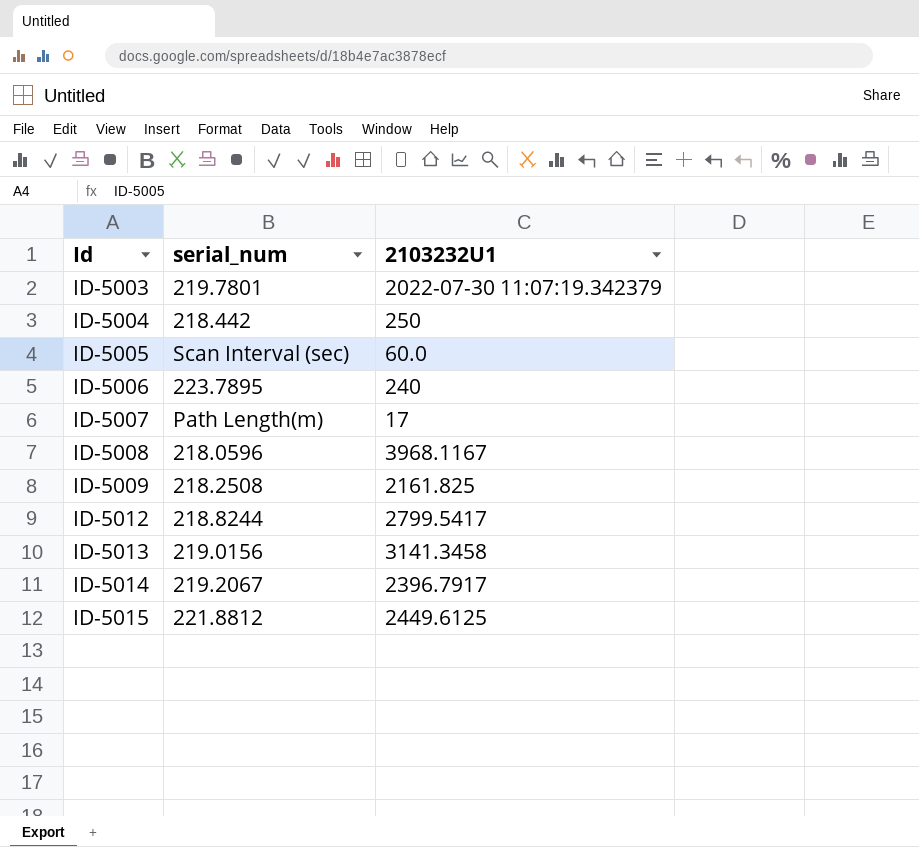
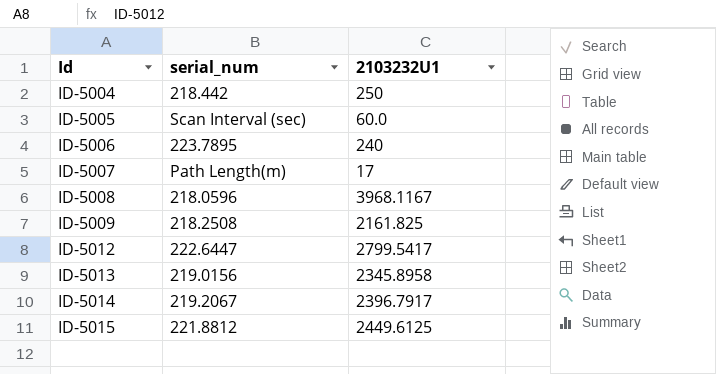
row ID-5003: 219.7801 | 2022-07-30 11:07:19.342379 -> none
ID-5012 | serial_num: 218.8244 -> 222.6447
ID-5013 | 2103232U1: 3141.3458 -> 2345.8958

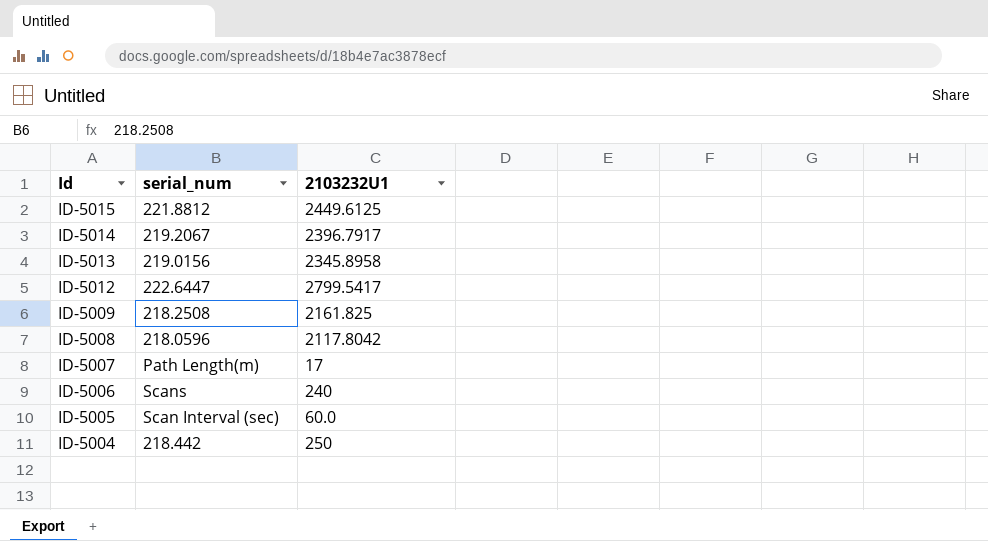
row order: Id ascending -> Id descending
ID-5008 | 2103232U1: 3968.1167 -> 2117.8042
ID-5006 | serial_num: 223.7895 -> Scans

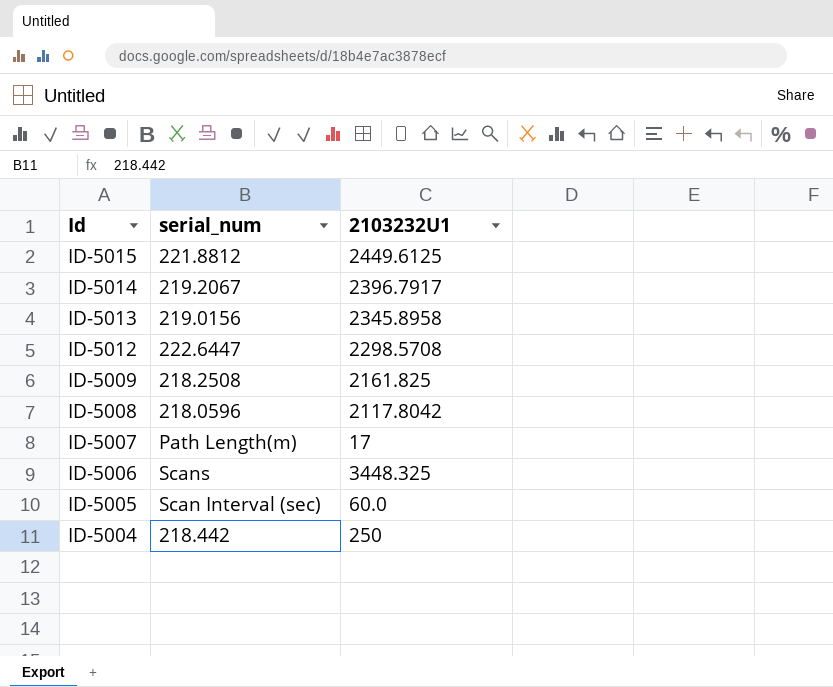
ID-5012 | 2103232U1: 2799.5417 -> 2298.5708
ID-5006 | 2103232U1: 240 -> 3448.325

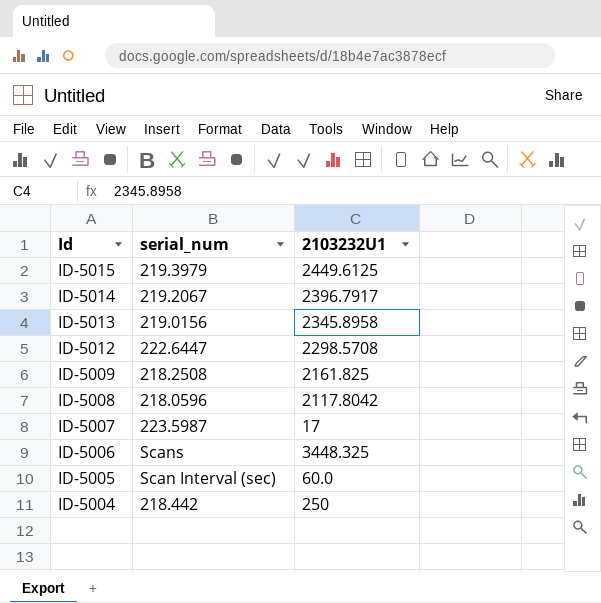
ID-5015 | serial_num: 221.8812 -> 219.3979
ID-5007 | serial_num: Path Length(m) -> 223.5987

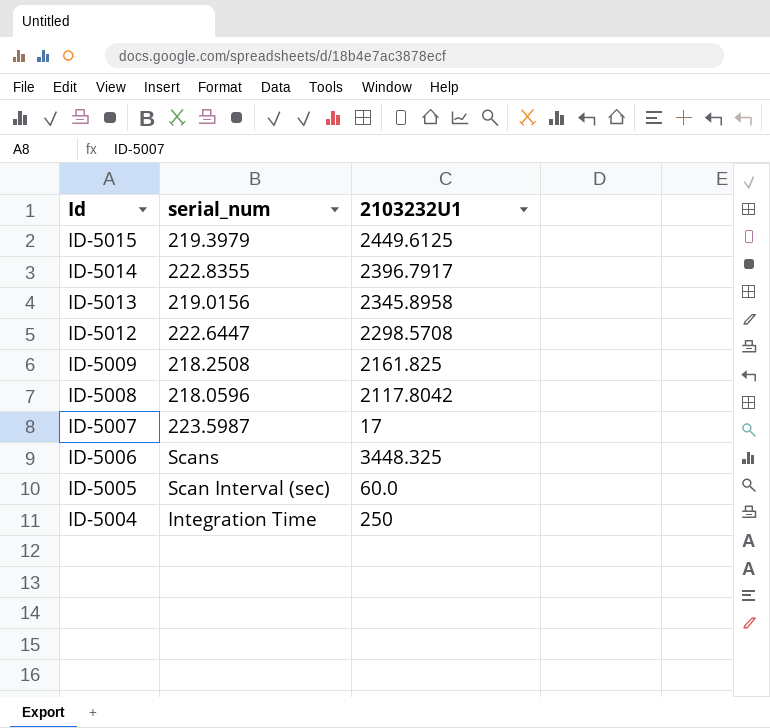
ID-5014 | serial_num: 219.2067 -> 222.8355
ID-5004 | serial_num: 218.442 -> Integration Time

